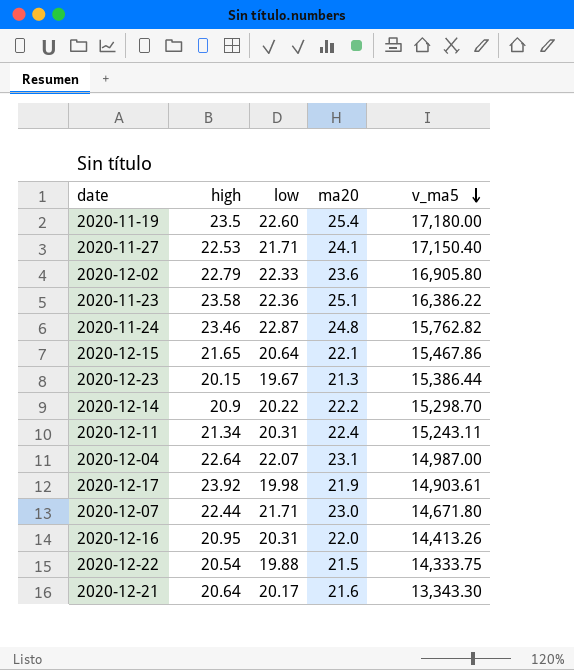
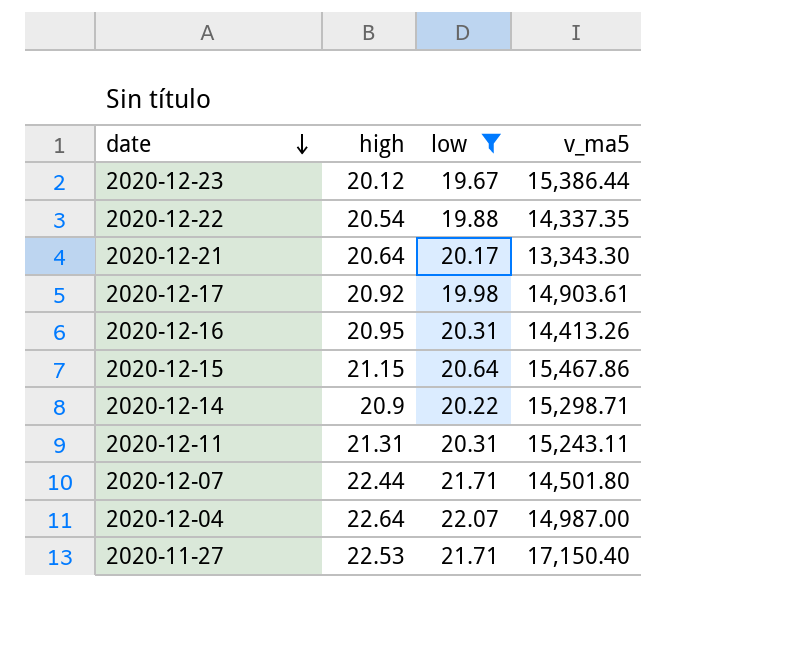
filter: none -> low <= 22.07
row order: v_ma5 descending -> date descending
column ma20 | position: 4 -> none
2020-12-23 | high: 20.15 -> 20.12
2020-12-22 | v_ma5: 14,333.75 -> 14,337.35
2020-12-17 | high: 23.92 -> 20.92
2020-12-15 | high: 21.65 -> 21.15
2020-12-14 | v_ma5: 15,298.70 -> 15,298.71
2020-12-11 | high: 21.34 -> 21.31
2020-12-07 | v_ma5: 14,671.80 -> 14,501.80

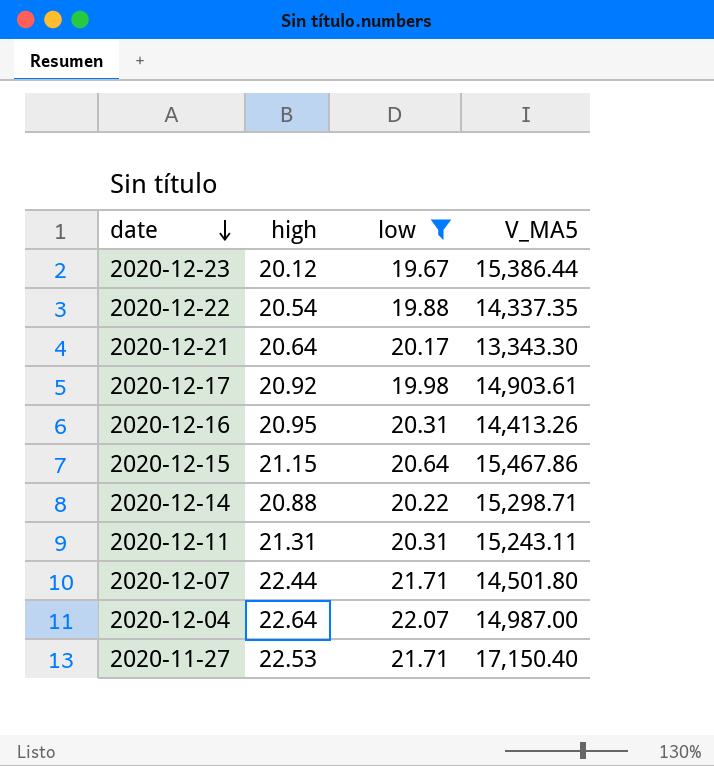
column name: v_ma5 -> V_MA5
2020-12-14 | high: 20.9 -> 20.88

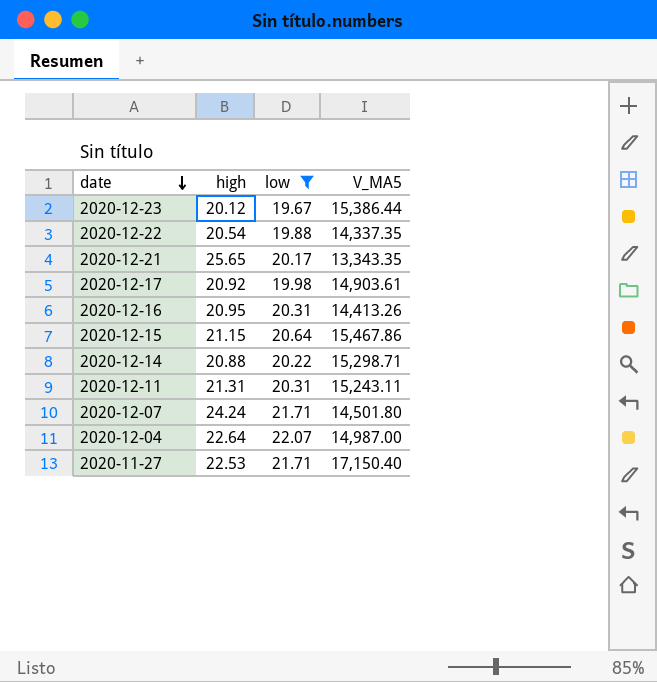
2020-12-21 | high: 20.64 -> 25.65
2020-12-21 | V_MA5: 13,343.30 -> 13,343.35
2020-12-07 | high: 22.44 -> 24.24

